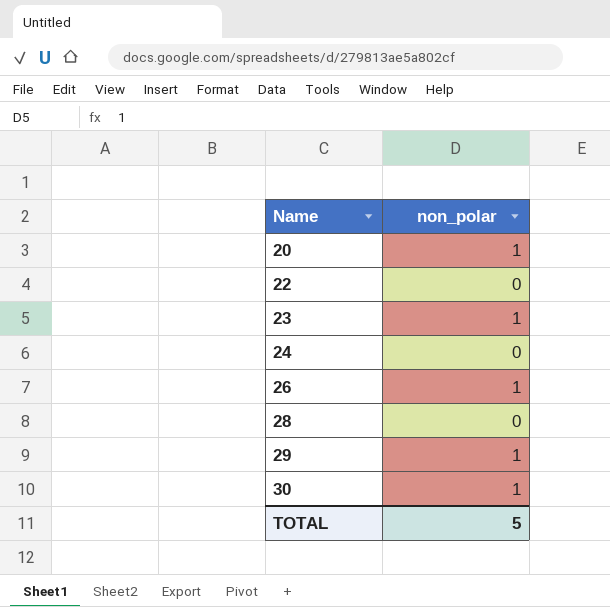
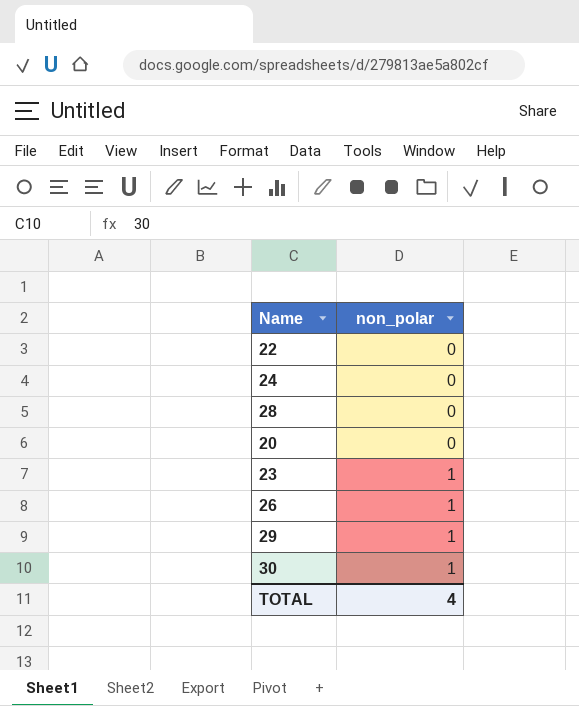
row order: Name ascending -> non_polar ascending
20 | non_polar: 1 -> 0
TOTAL | non_polar: 5 -> 4

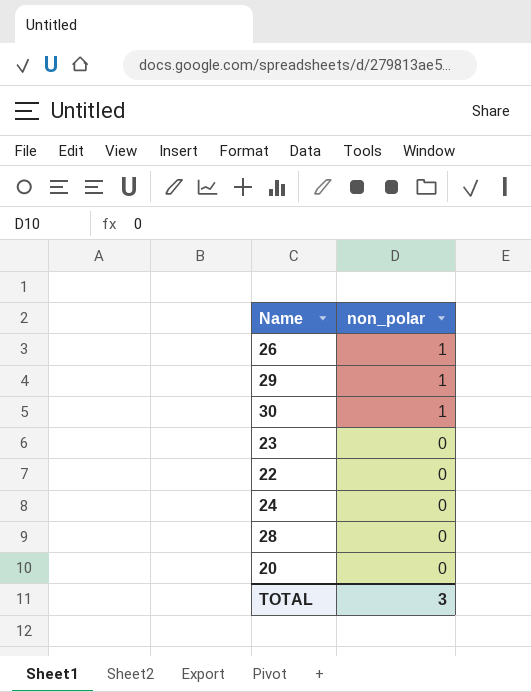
row order: non_polar ascending -> non_polar descending
23 | non_polar: 1 -> 0
TOTAL | non_polar: 4 -> 3

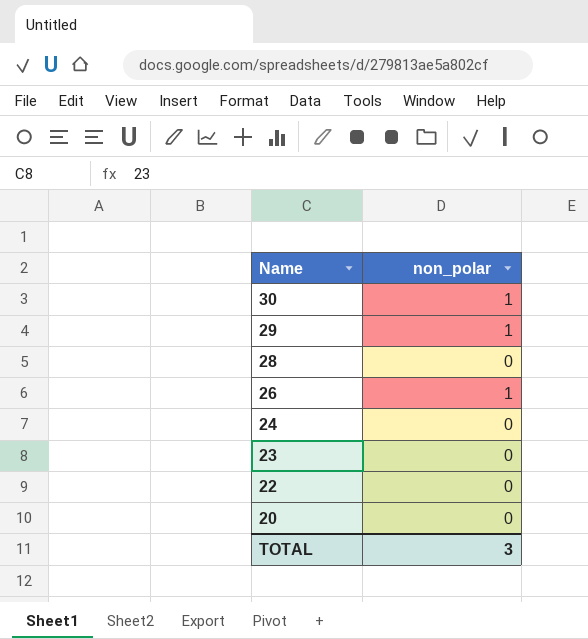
row order: non_polar descending -> Name descending

